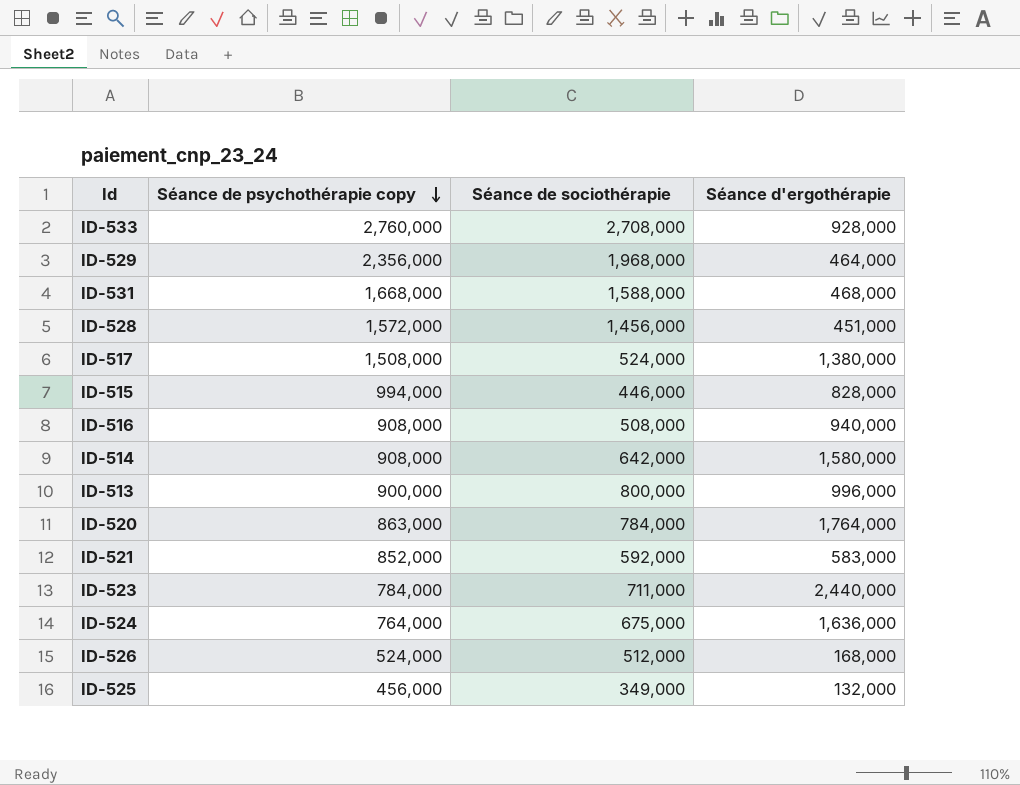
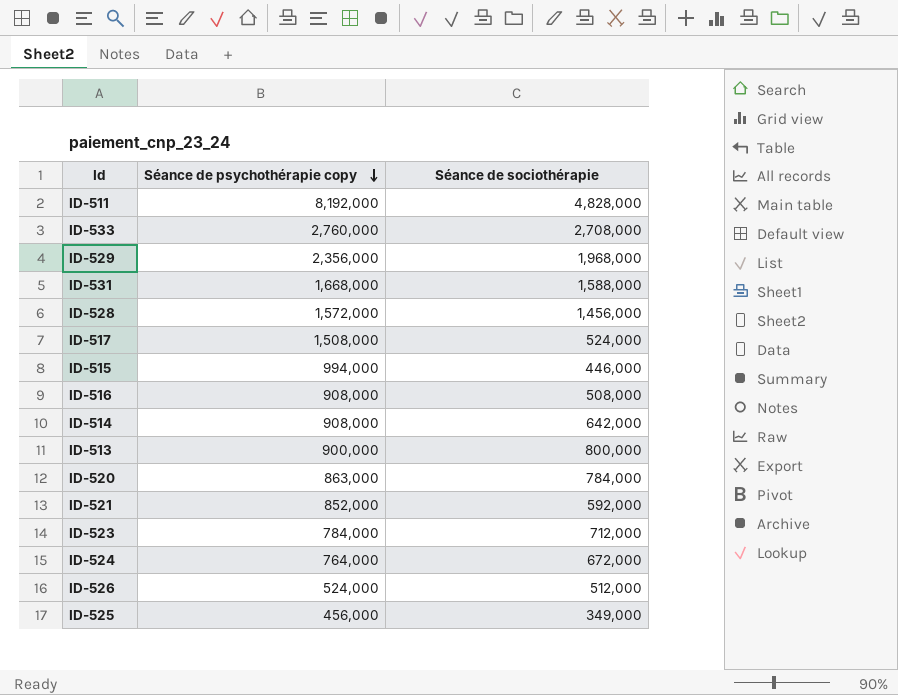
column Séance d'ergothérapie | position: 4 -> none
row ID-511: none -> 8,192,000 | 4,828,000
ID-523 | Séance de sociothérapie: 711,000 -> 712,000
ID-524 | Séance de sociothérapie: 675,000 -> 672,000

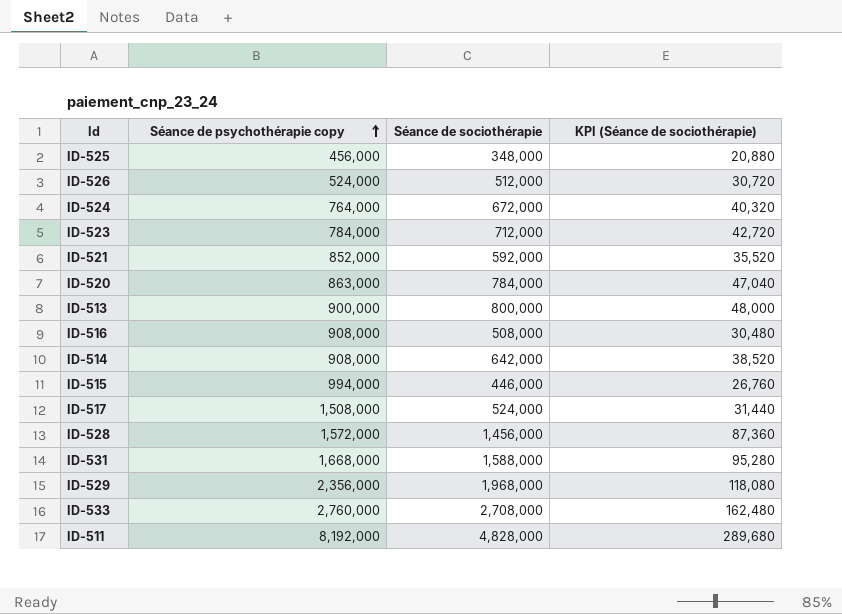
row order: Séance de psychothérapie copy descending -> Séance de psychothérapie copy ascending
column KPI (Séance de sociothérapie) | formula: none -> [Séance de sociothérapie] * 0.06
ID-525 | Séance de sociothérapie: 349,000 -> 348,000

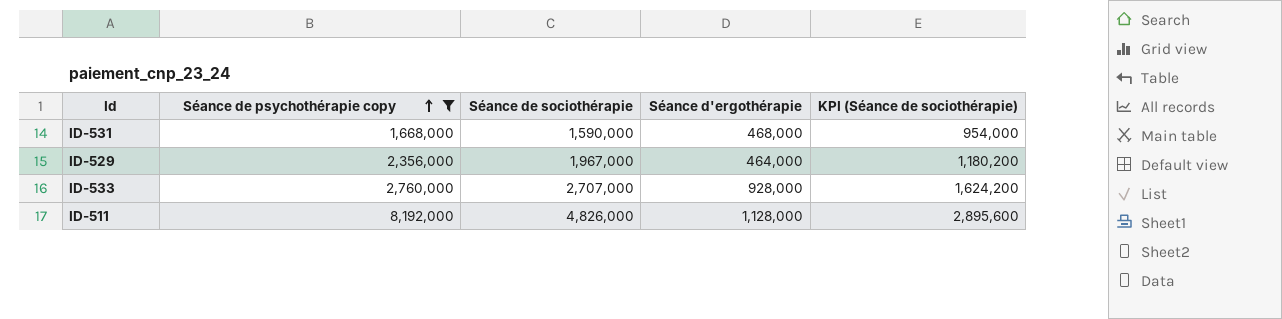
filter: none -> Séance de psychothérapie copy >= 1,668,000
column Séance d'ergothérapie | position: none -> 4
column KPI (Séance de sociothérapie) | formula: [Séance de sociothérapie] * 0.06 -> [Séance de sociothérapie] * 0.6
ID-531 | Séance de sociothérapie: 1,588,000 -> 1,590,000
ID-529 | Séance de sociothérapie: 1,968,000 -> 1,967,000
ID-533 | Séance de sociothérapie: 2,708,000 -> 2,707,000
ID-511 | Séance de sociothérapie: 4,828,000 -> 4,826,000

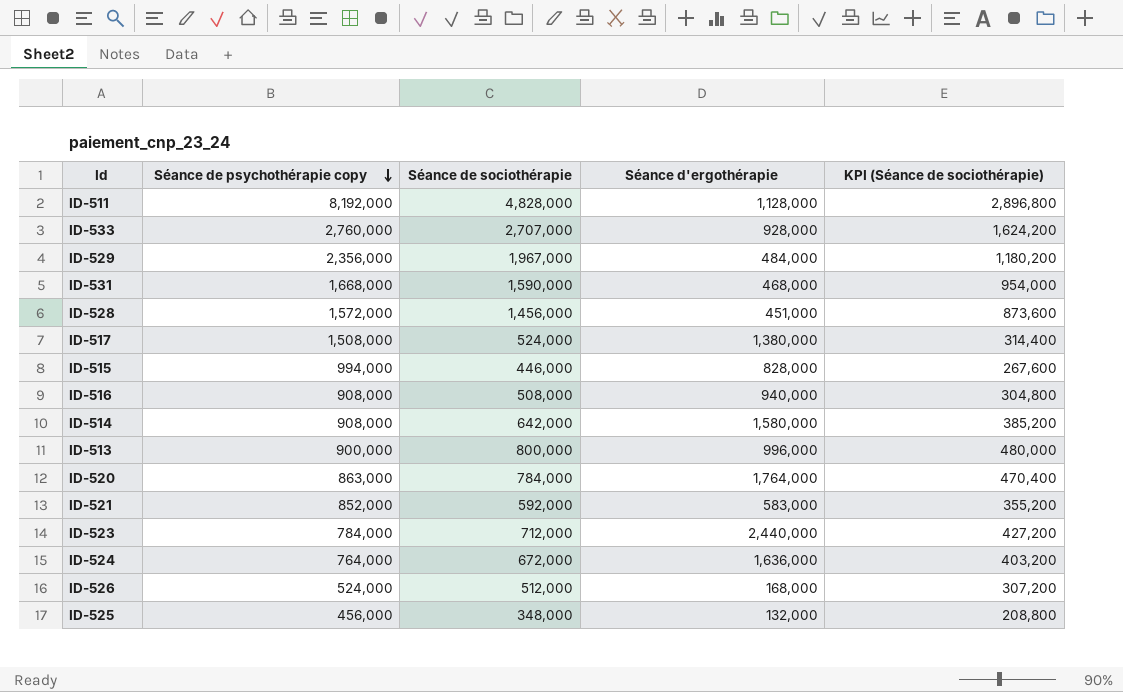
filter: Séance de psychothérapie copy >= 1,668,000 -> none
row order: Séance de psychothérapie copy ascending -> Séance de psychothérapie copy descending
ID-511 | Séance de sociothérapie: 4,826,000 -> 4,828,000
ID-511 | KPI (Séance de sociothérapie): 2,895,600 -> 2,896,800
ID-529 | Séance d'ergothérapie: 464,000 -> 484,000

